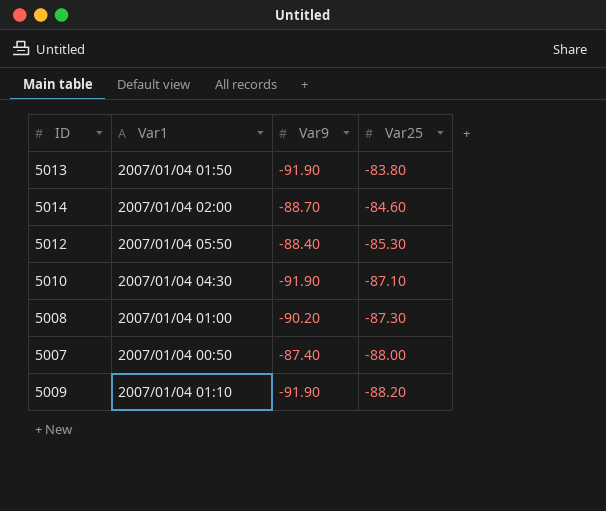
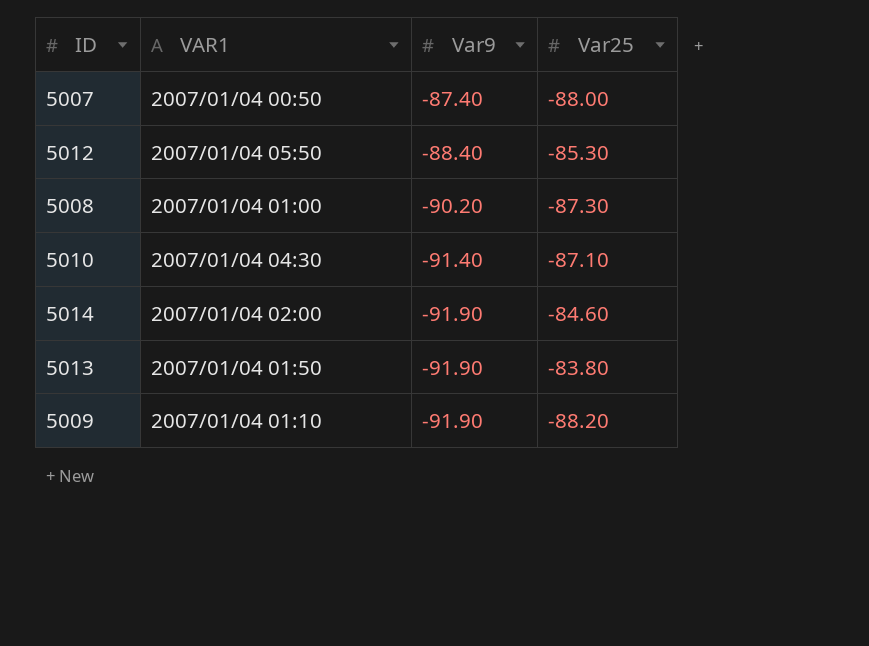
row order: Var25 descending -> Var9 descending
column name: Var1 -> VAR1
5010 | Var9: -91.90 -> -91.40
5014 | Var9: -88.70 -> -91.90

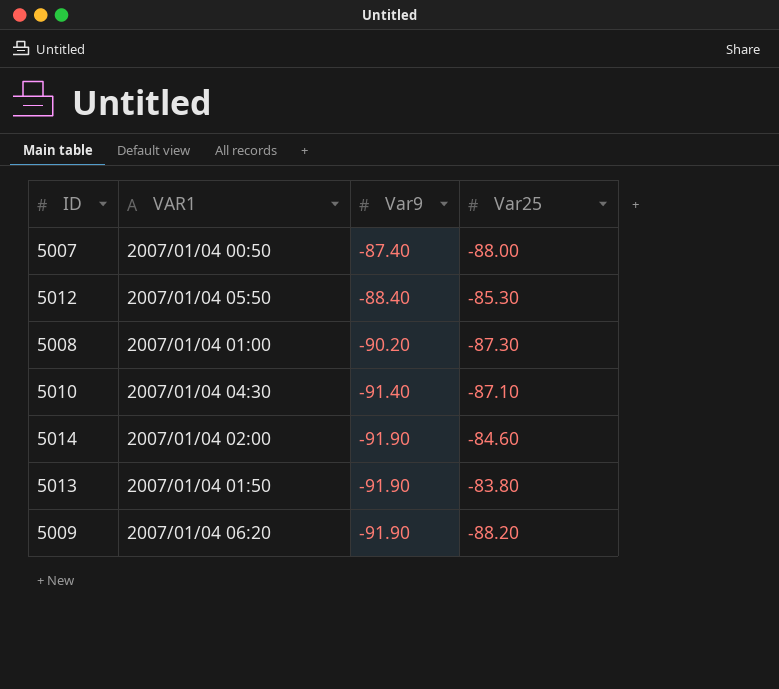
5009 | VAR1: 2007/01/04 01:10 -> 2007/01/04 06:20

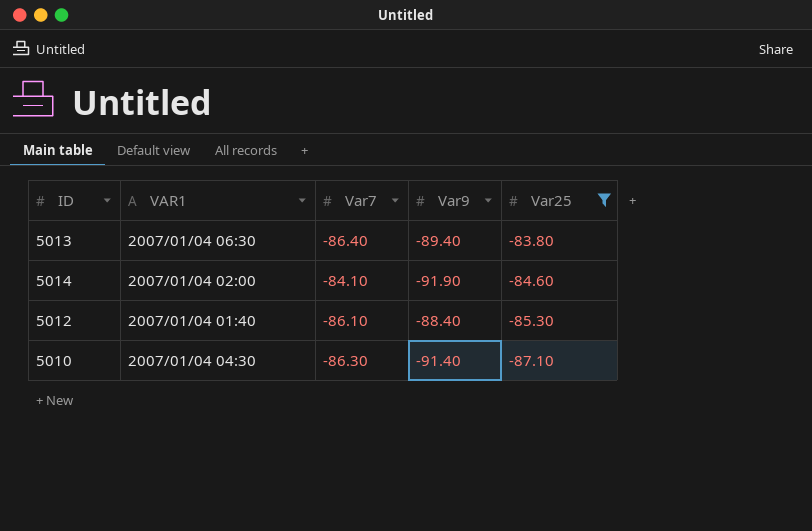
filter: none -> Var25 >= -87.10
row order: Var9 descending -> Var25 descending
column Var7 | position: none -> 3
5013 | VAR1: 2007/01/04 01:50 -> 2007/01/04 06:30
5013 | Var9: -91.90 -> -89.40
5012 | VAR1: 2007/01/04 05:50 -> 2007/01/04 01:40

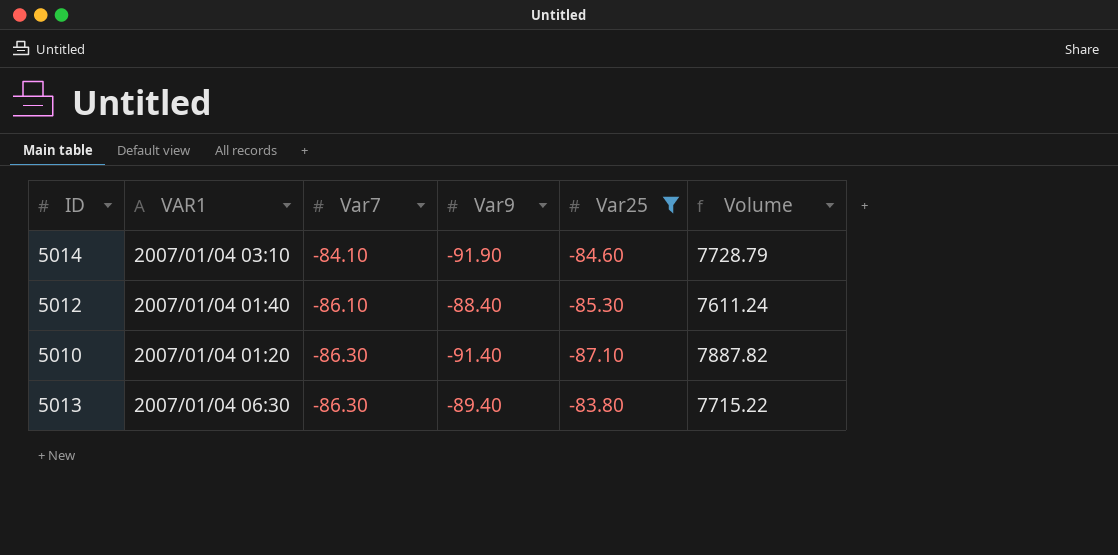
row order: Var25 descending -> Var7 descending
column Volume | formula: none -> [Var7] * [Var9]
5014 | VAR1: 2007/01/04 02:00 -> 2007/01/04 03:10
5010 | VAR1: 2007/01/04 04:30 -> 2007/01/04 01:20
5013 | Var7: -86.40 -> -86.30

